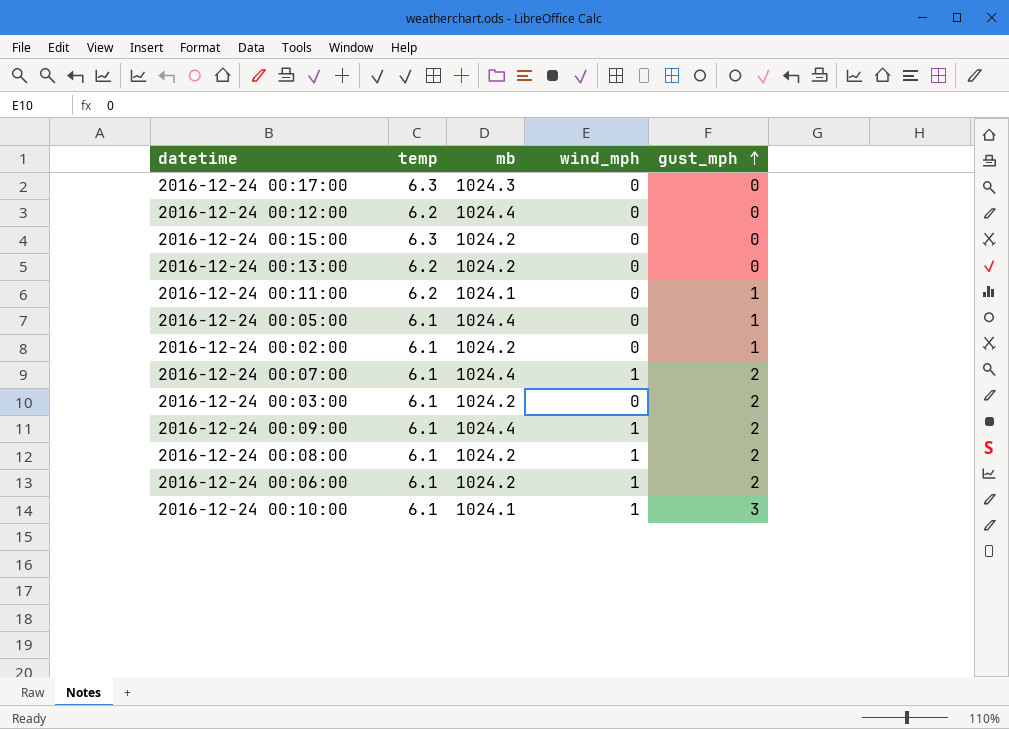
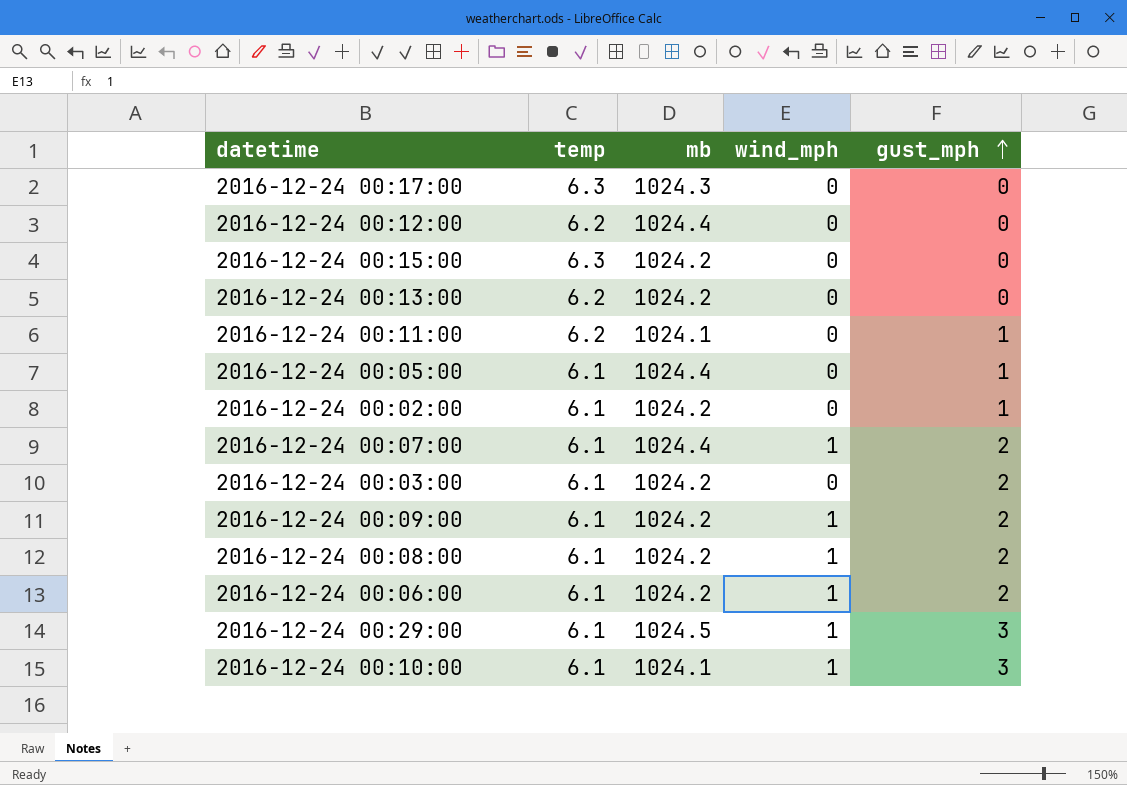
2016-12-24 00:09:00 | mb: 1024.4 -> 1024.2
row 2016-12-24 00:29:00: none -> 6.1 | 1024.5 | 1 | 3

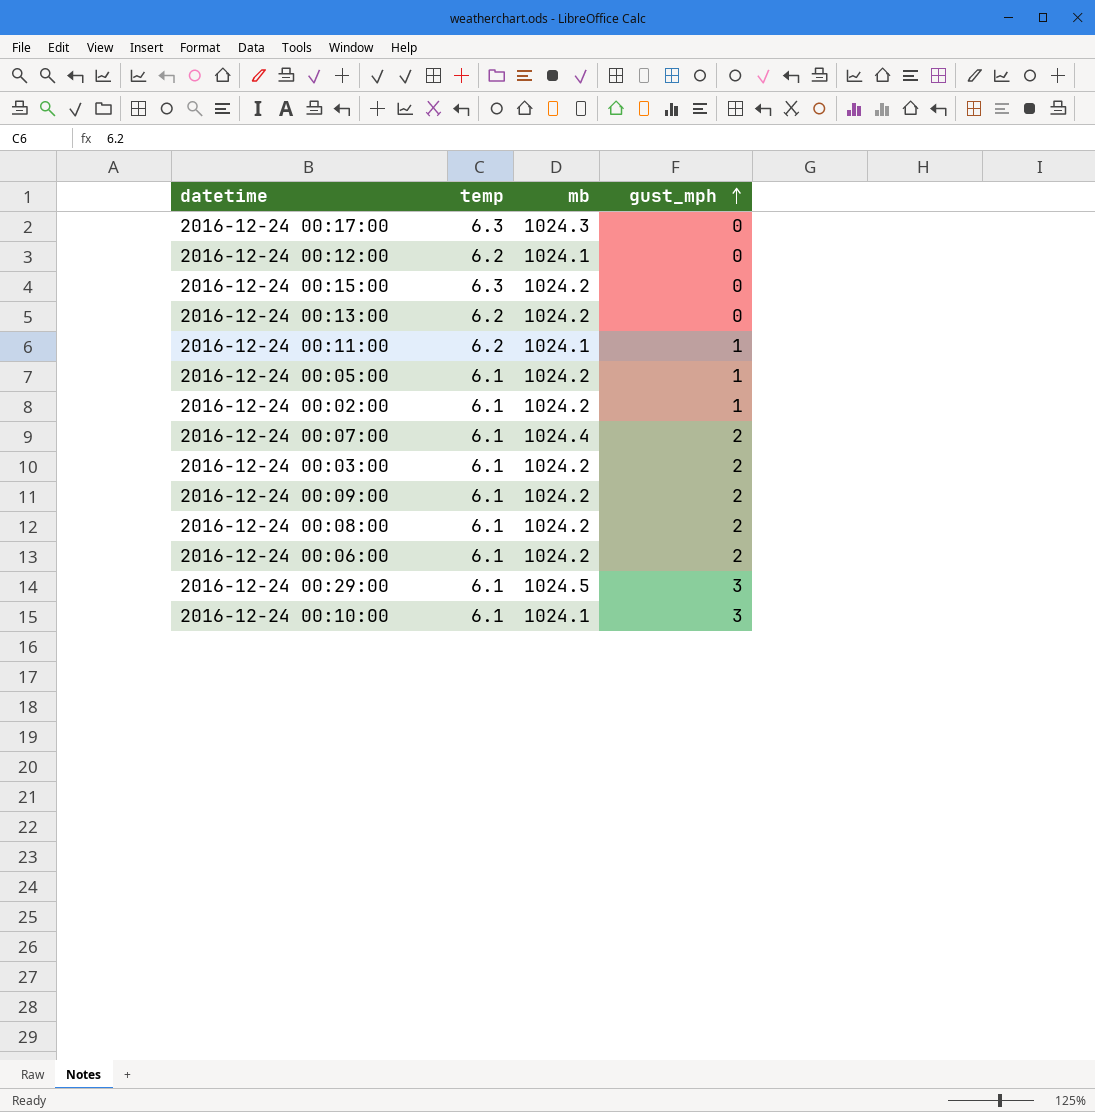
column wind_mph | position: 4 -> none
2016-12-24 00:12:00 | mb: 1024.4 -> 1024.1
2016-12-24 00:05:00 | mb: 1024.4 -> 1024.2

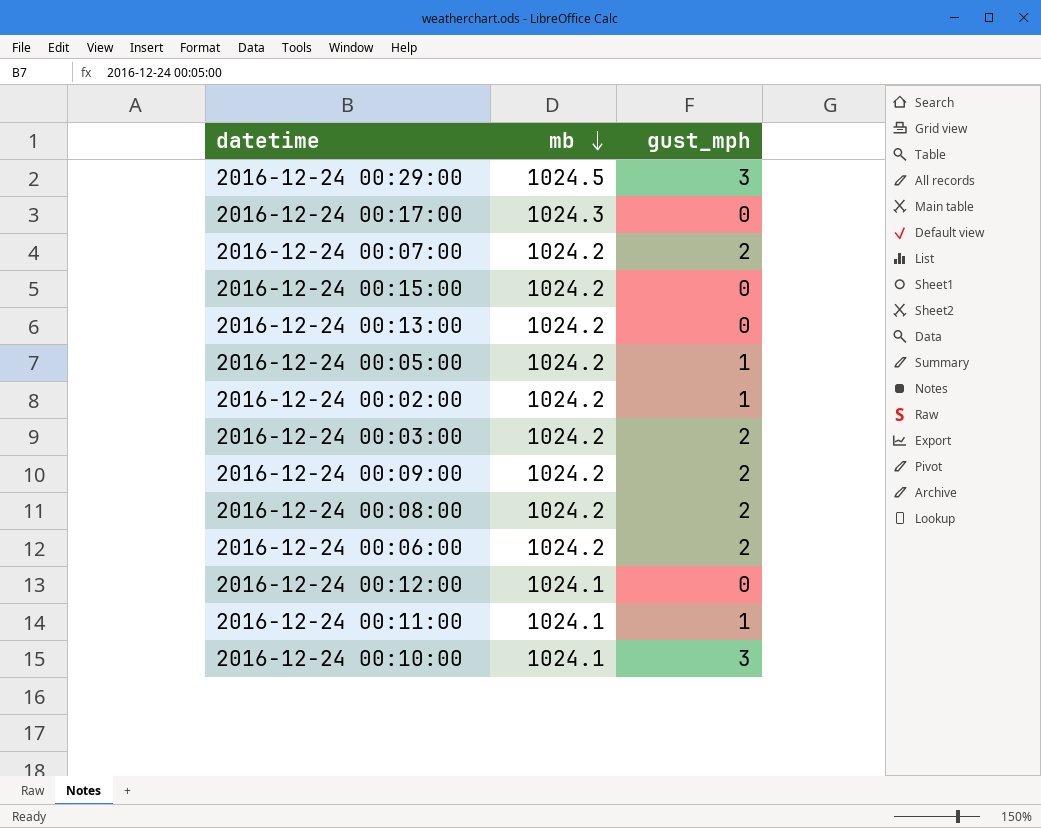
row order: gust_mph ascending -> mb descending
column temp | position: 2 -> none
2016-12-24 00:07:00 | mb: 1024.4 -> 1024.2

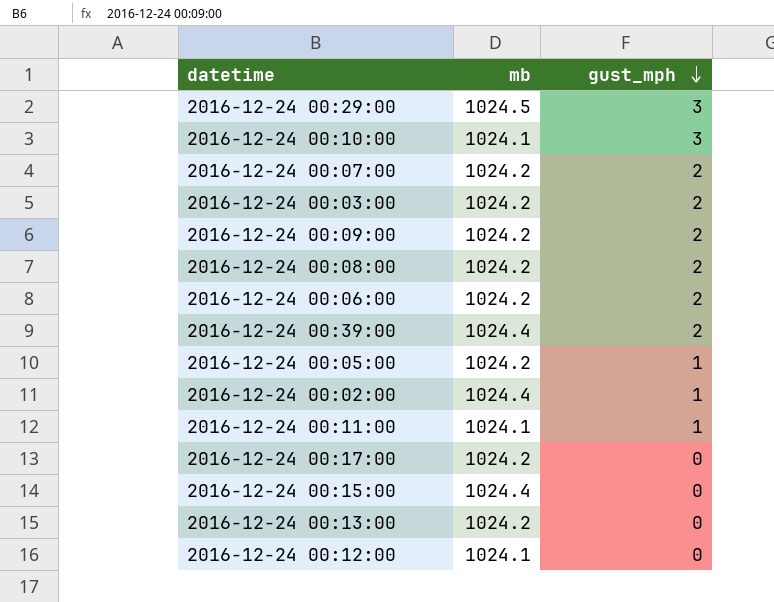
row order: mb descending -> gust_mph descending
row 2016-12-24 00:39:00: none -> 1024.4 | 2
2016-12-24 00:02:00 | mb: 1024.2 -> 1024.4
2016-12-24 00:17:00 | mb: 1024.3 -> 1024.2
2016-12-24 00:15:00 | mb: 1024.2 -> 1024.4

